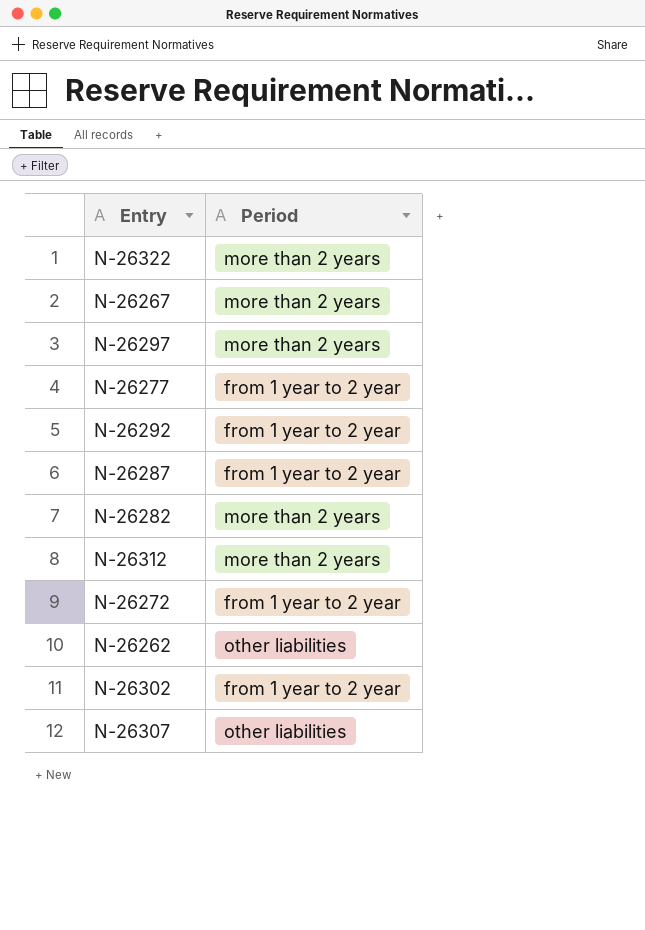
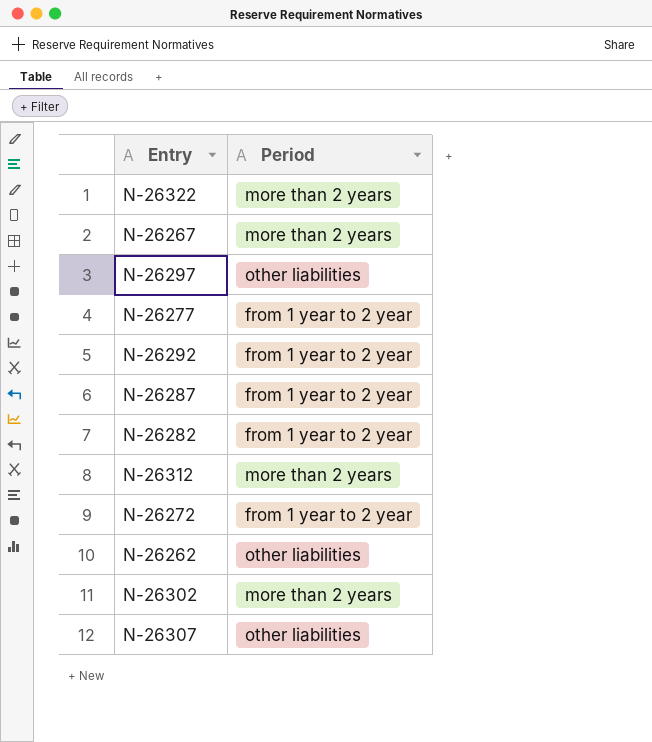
N-26297 | Period: more than 2 years -> other liabilities
N-26282 | Period: more than 2 years -> from 1 year to 2 year
N-26302 | Period: from 1 year to 2 year -> more than 2 years

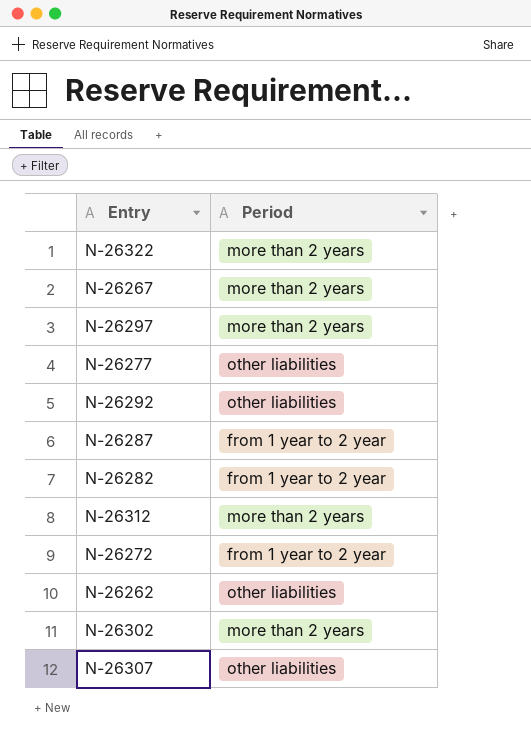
N-26297 | Period: other liabilities -> more than 2 years
N-26277 | Period: from 1 year to 2 year -> other liabilities
N-26292 | Period: from 1 year to 2 year -> other liabilities

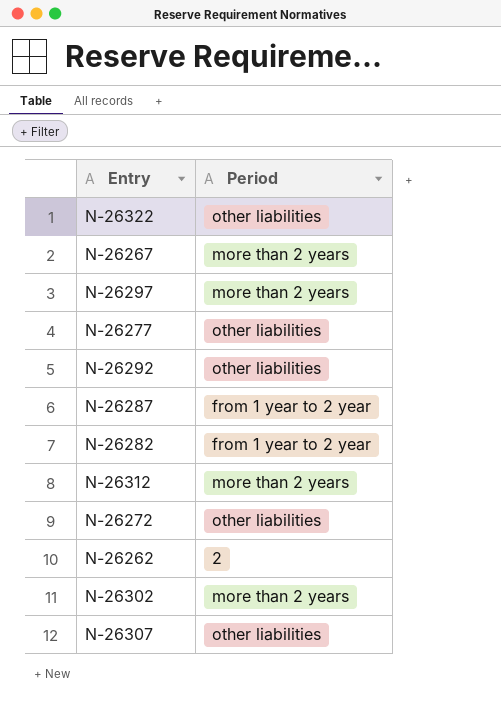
N-26322 | Period: more than 2 years -> other liabilities
N-26272 | Period: from 1 year to 2 year -> other liabilities
N-26262 | Period: other liabilities -> 2

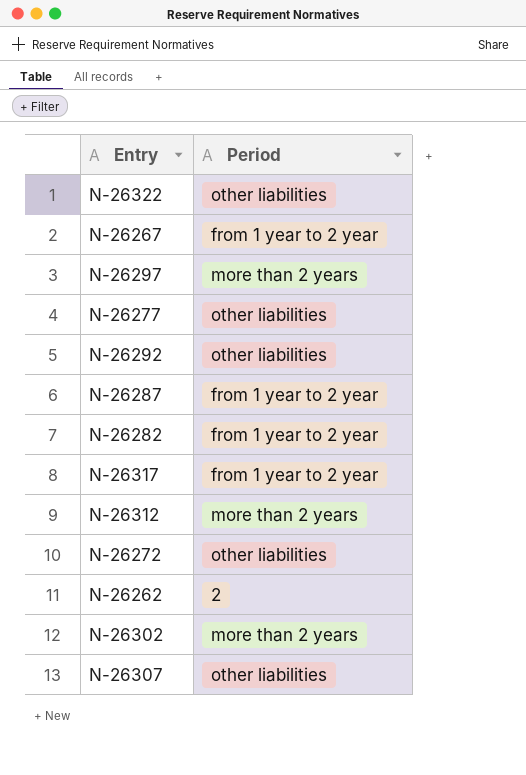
N-26267 | Period: more than 2 years -> from 1 year to 2 year
row N-26317: none -> from 1 year to 2 year

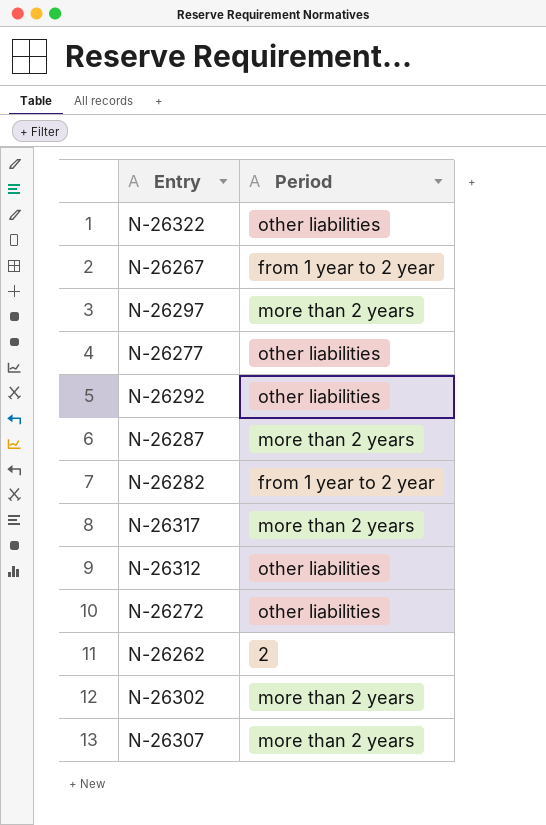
N-26287 | Period: from 1 year to 2 year -> more than 2 years
N-26317 | Period: from 1 year to 2 year -> more than 2 years
N-26312 | Period: more than 2 years -> other liabilities
N-26307 | Period: other liabilities -> more than 2 years

